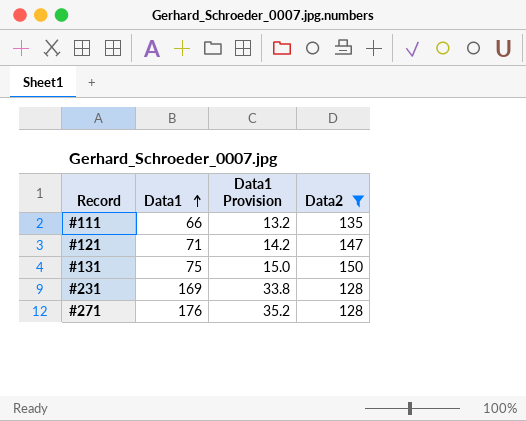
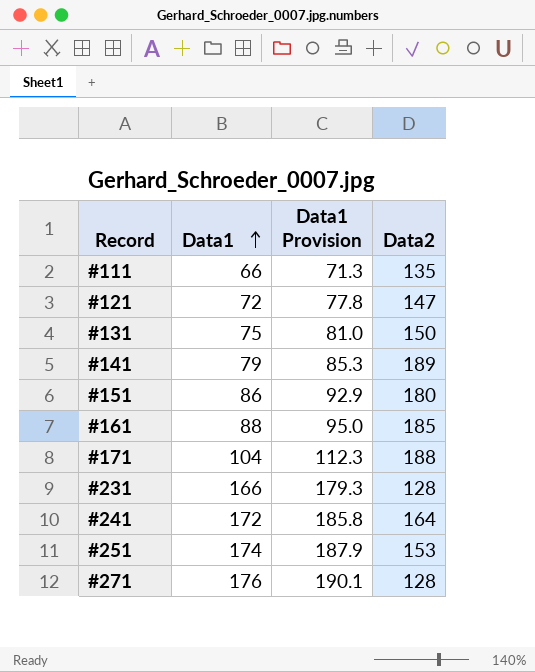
filter: Data2 <= 150 -> none
column Data1 Provision | formula: [Data1] * 0.2 -> [Data1] * 1.08
#121 | Data1: 71 -> 72
#231 | Data1: 169 -> 166

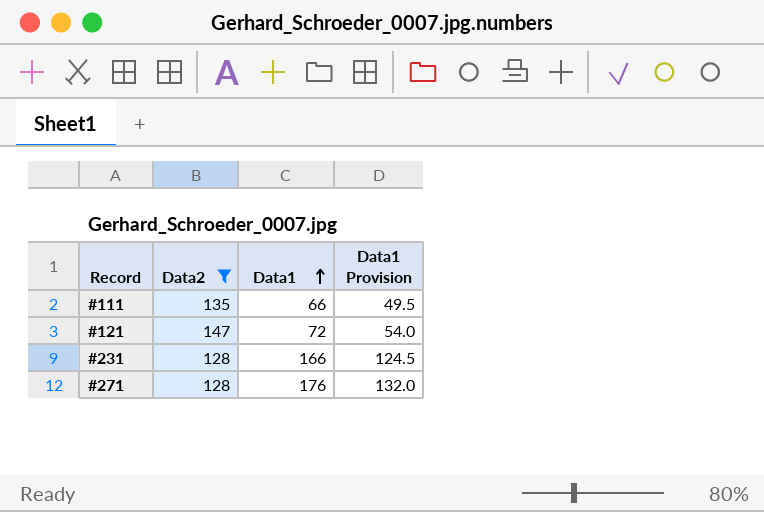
filter: none -> Data2 <= 147
column Data2 | position: 4 -> 2
column Data1 Provision | formula: [Data1] * 1.08 -> [Data1] * 0.75

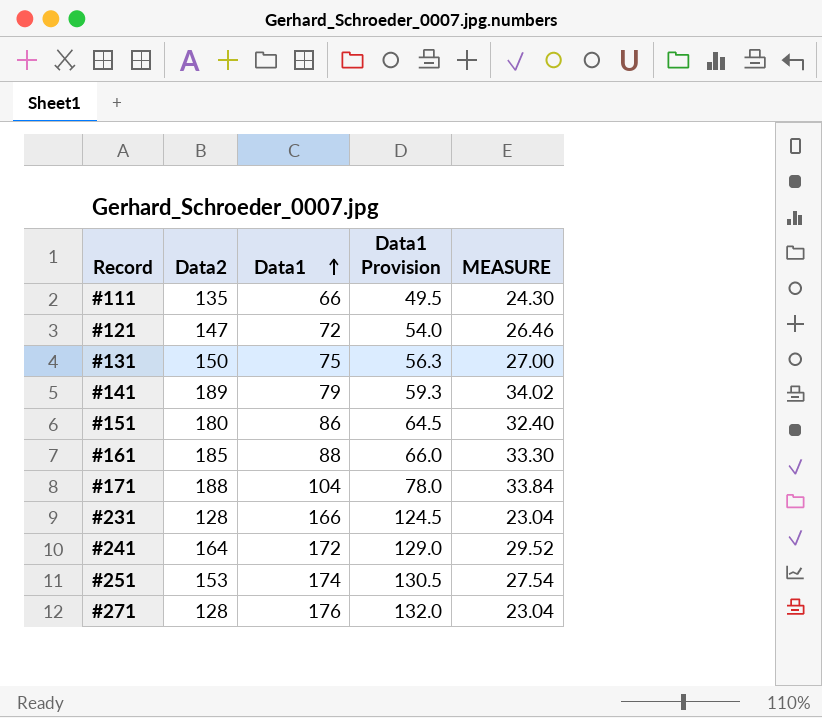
filter: Data2 <= 147 -> none
column MEASURE | formula: none -> [Data2] * 0.18

